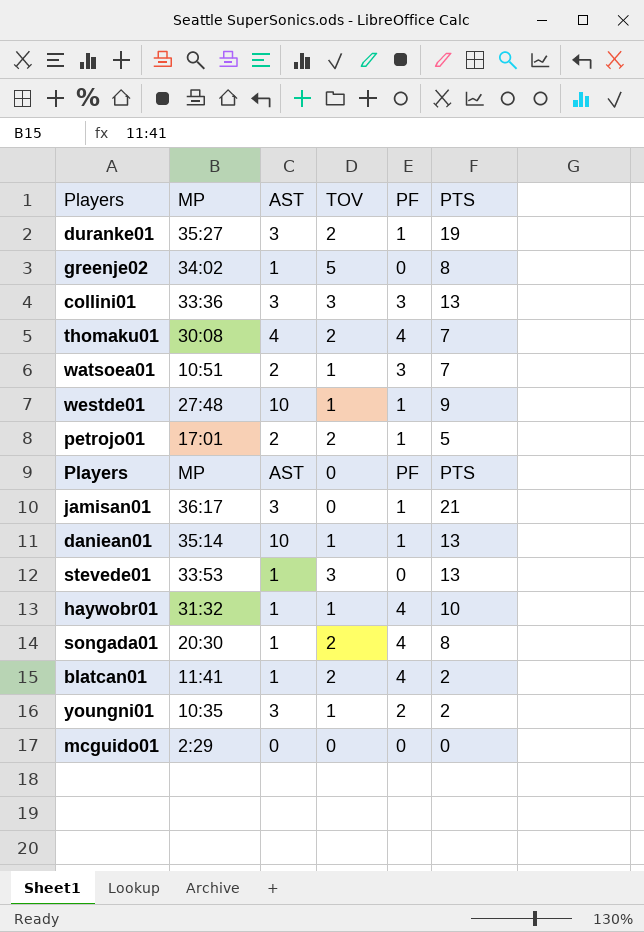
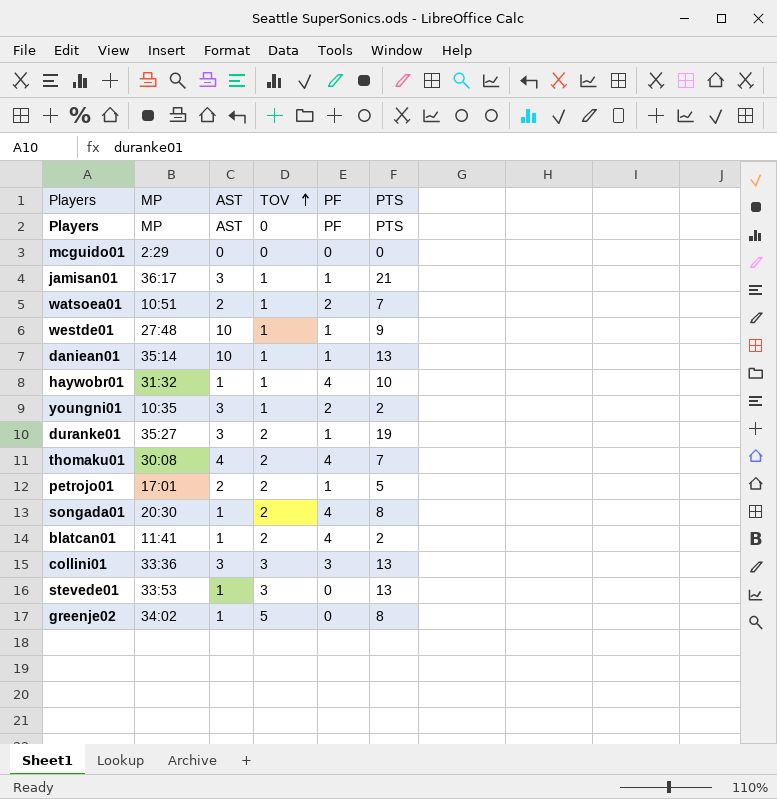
row order: none -> TOV ascending
jamisan01 | TOV: 0 -> 1
watsoea01 | PF: 3 -> 2

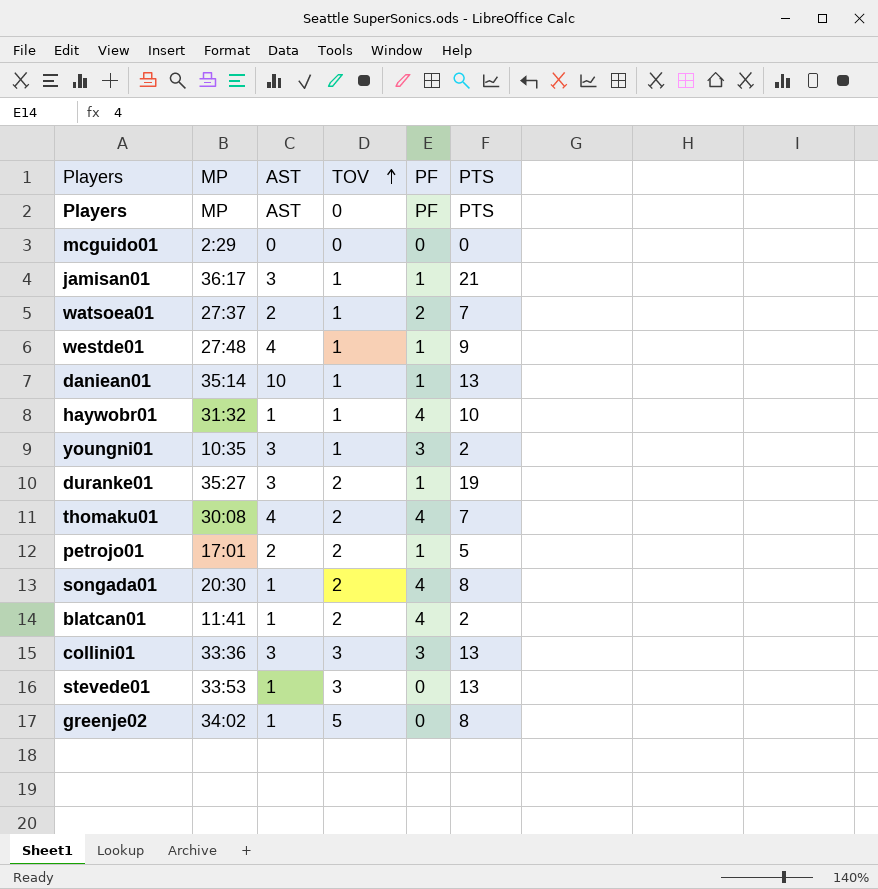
watsoea01 | MP: 10:51 -> 27:37
westde01 | AST: 10 -> 4
youngni01 | PF: 2 -> 3

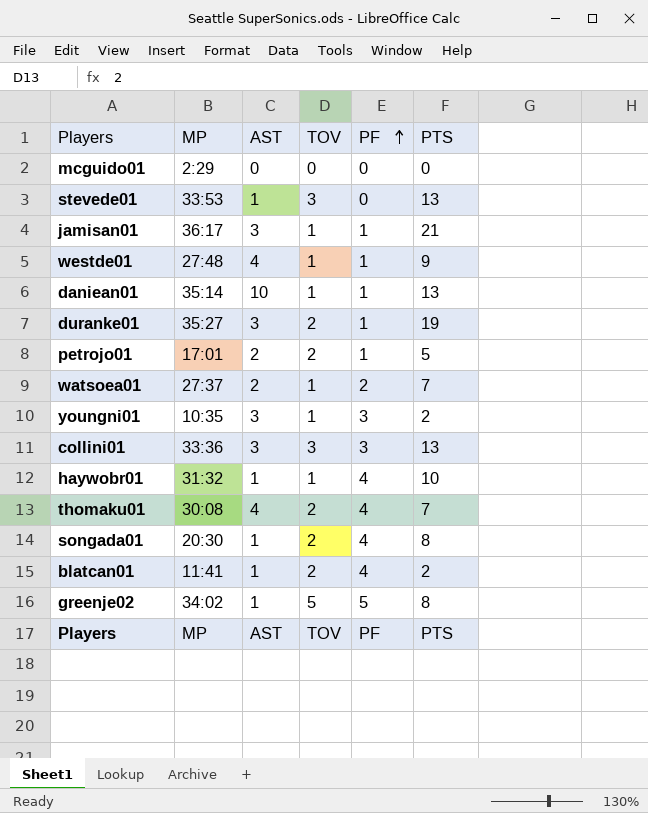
row order: TOV ascending -> PF ascending
greenje02 | PF: 0 -> 5
Players | TOV: 0 -> TOV

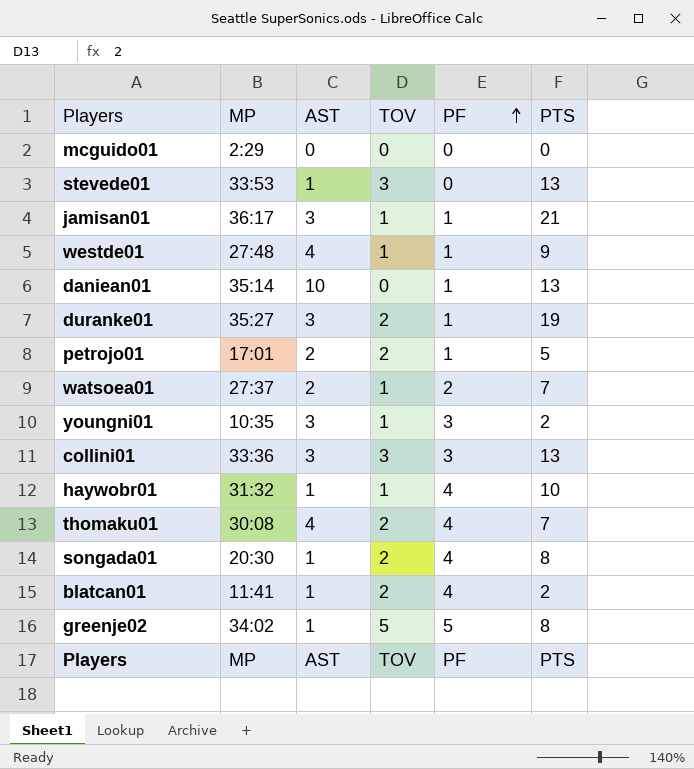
daniean01 | TOV: 1 -> 0

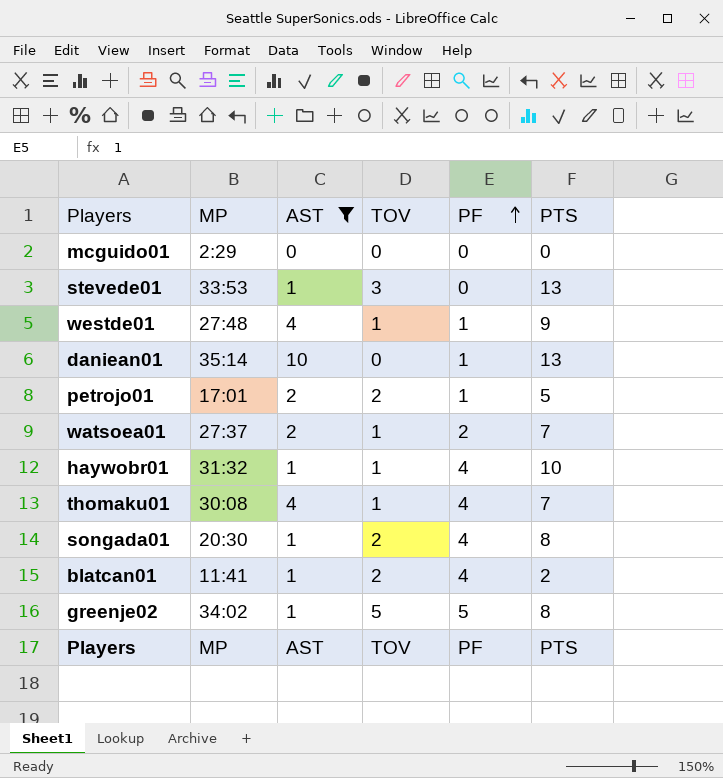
filter: none -> AST != 3
thomaku01 | TOV: 2 -> 1

